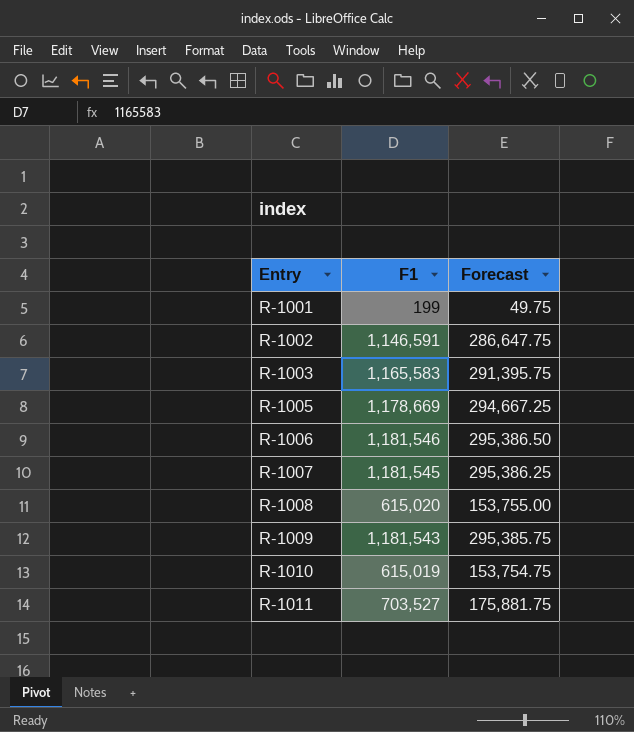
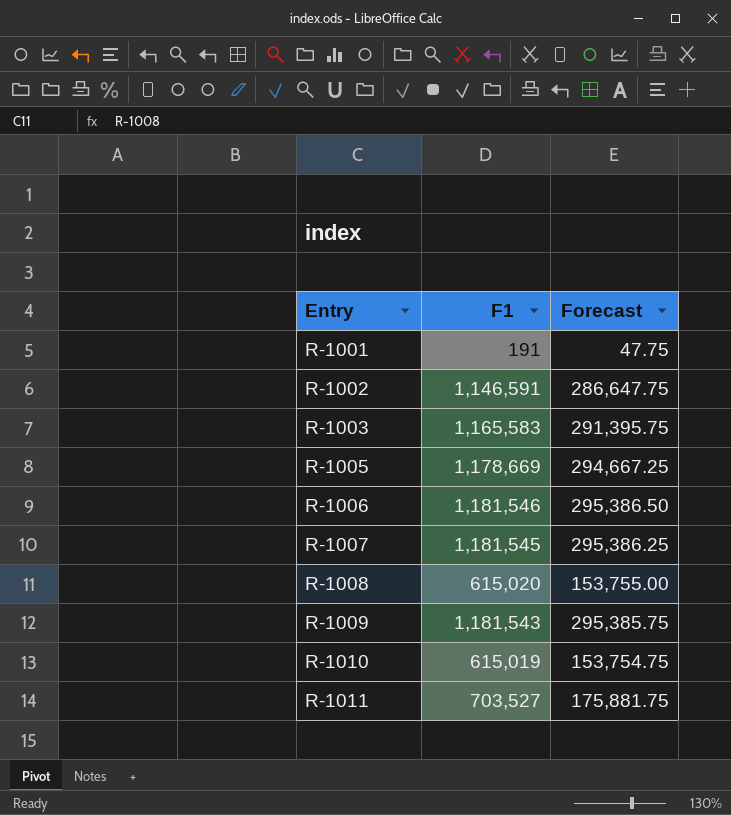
R-1001 | F1: 199 -> 191
R-1001 | Forecast: 49.75 -> 47.75

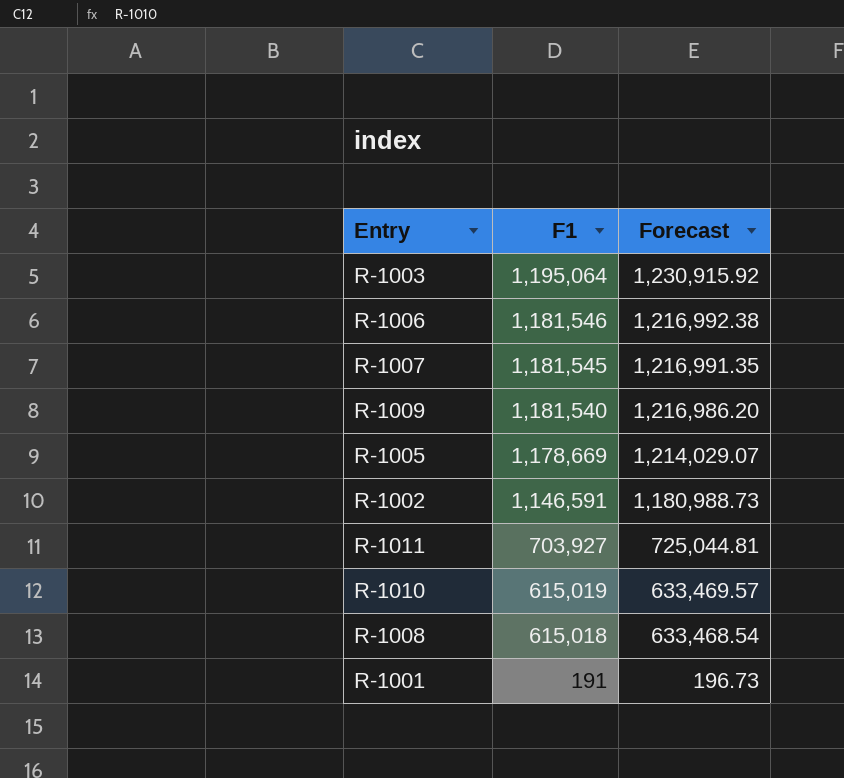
row order: Entry ascending -> F1 descending
column Forecast | formula: [F1] * 0.25 -> [F1] * 1.03
R-1003 | F1: 1,165,583 -> 1,195,064
R-1009 | F1: 1,181,543 -> 1,181,540
R-1011 | F1: 703,527 -> 703,927
R-1008 | F1: 615,020 -> 615,018

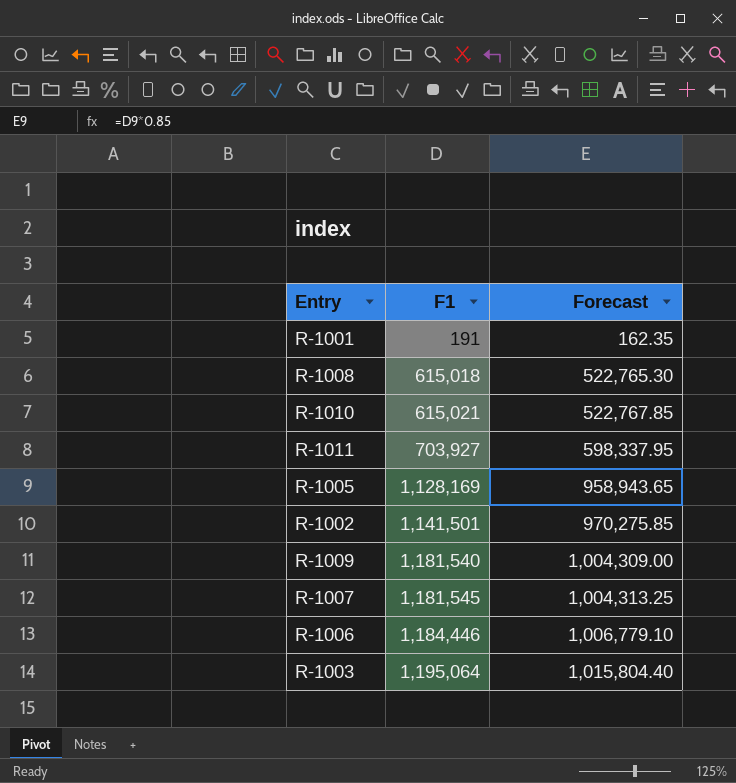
row order: F1 descending -> F1 ascending
column Forecast | formula: [F1] * 1.03 -> [F1] * 0.85
R-1010 | F1: 615,019 -> 615,021
R-1005 | F1: 1,178,669 -> 1,128,169
R-1002 | F1: 1,146,591 -> 1,141,501
R-1006 | F1: 1,181,546 -> 1,184,446

